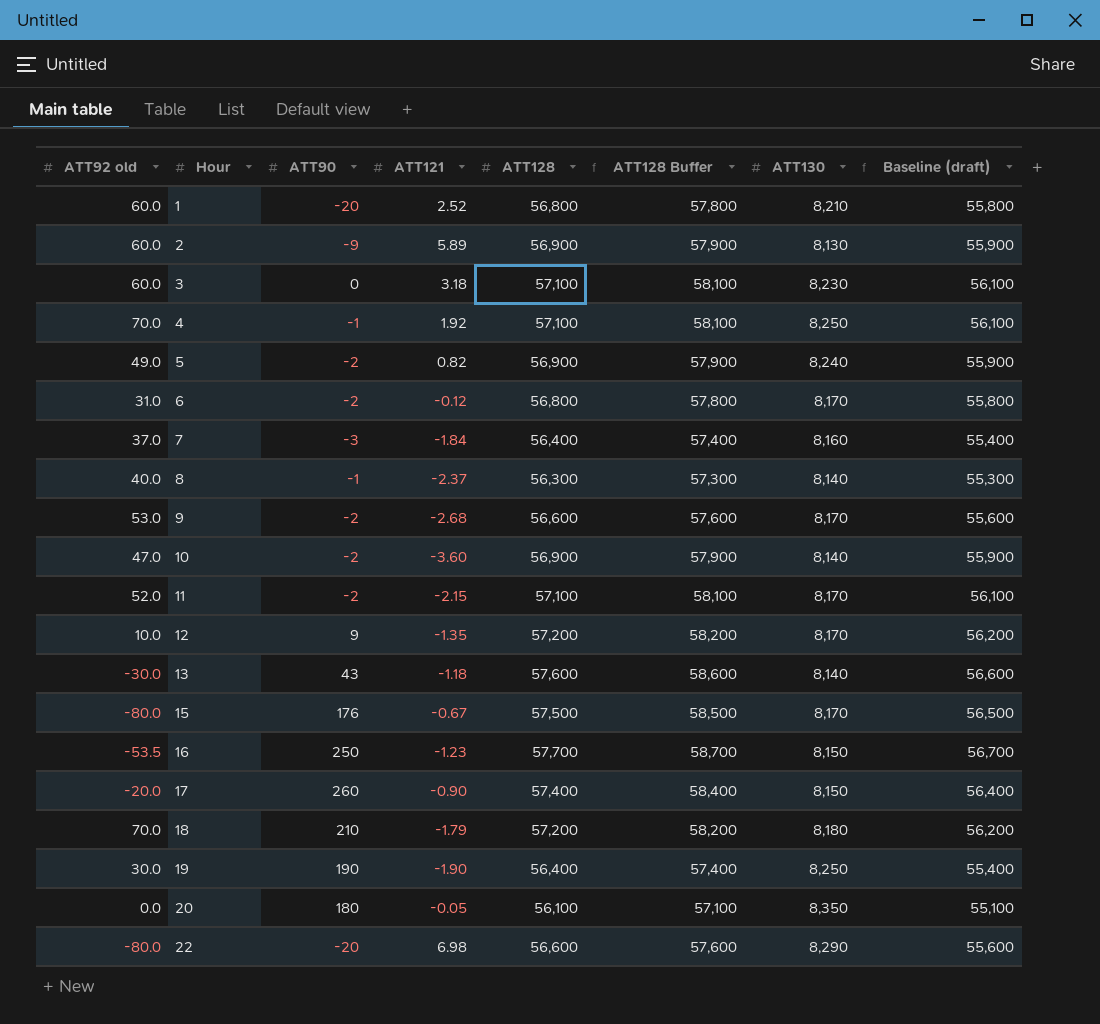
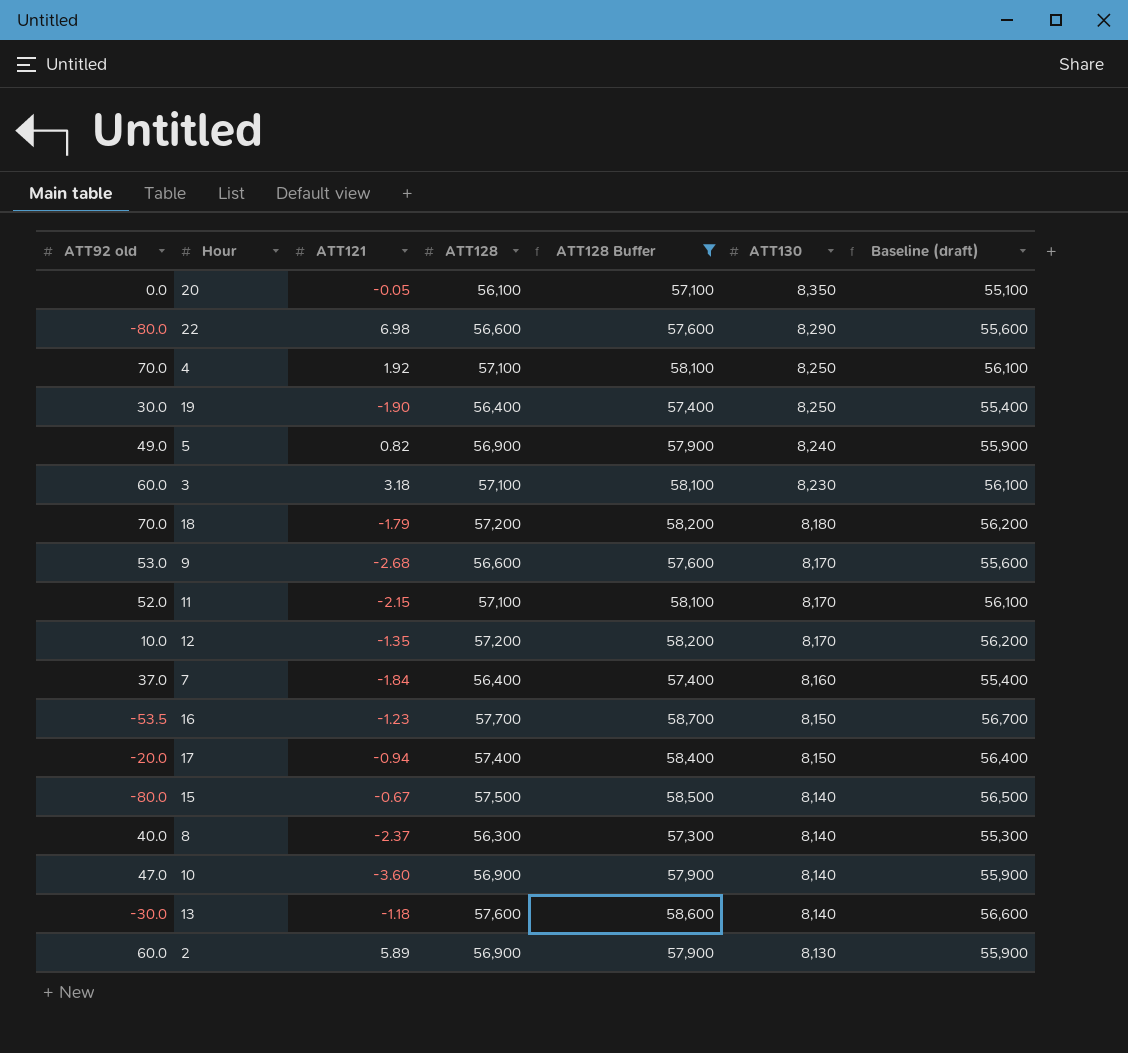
filter: none -> ATT128 Buffer != 57,800
row order: Hour ascending -> ATT130 descending
column ATT90 | position: 3 -> none
17 | ATT121: -0.90 -> -0.94
15 | ATT130: 8,170 -> 8,140

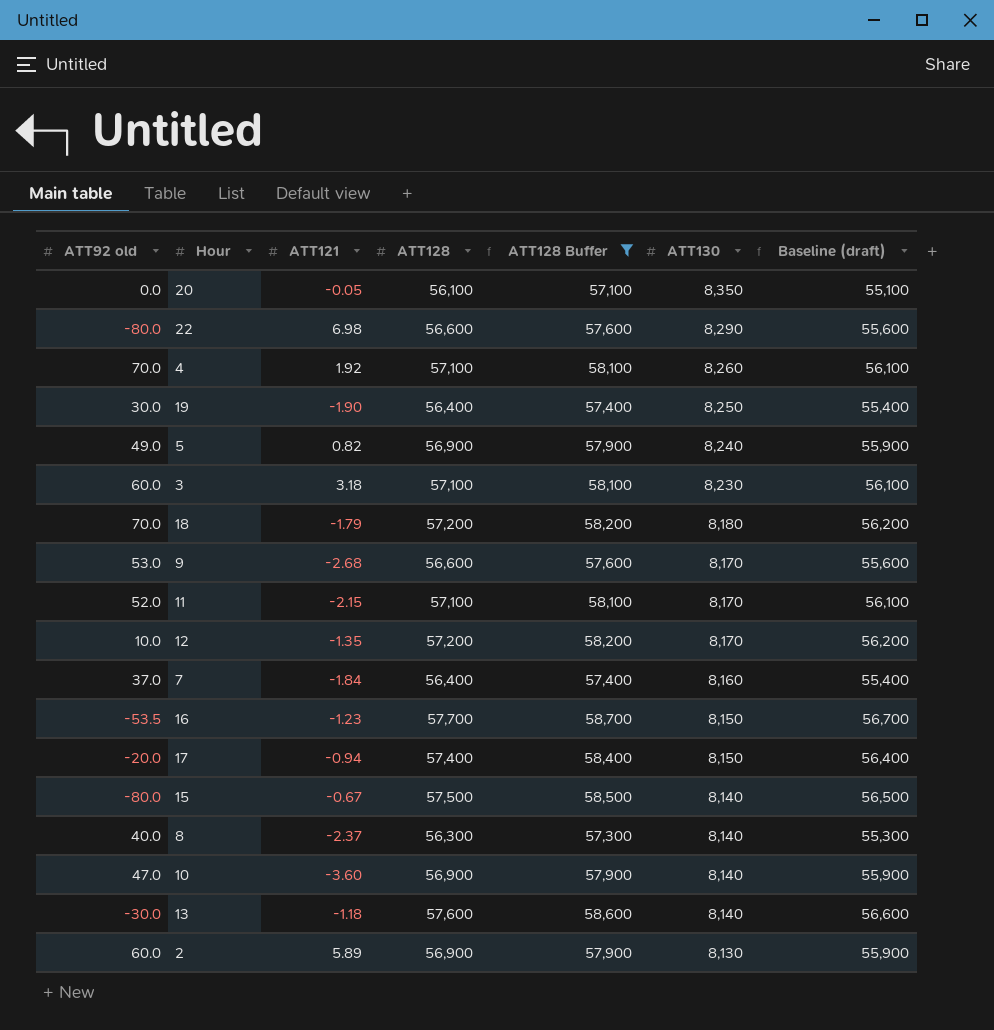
4 | ATT130: 8,250 -> 8,260

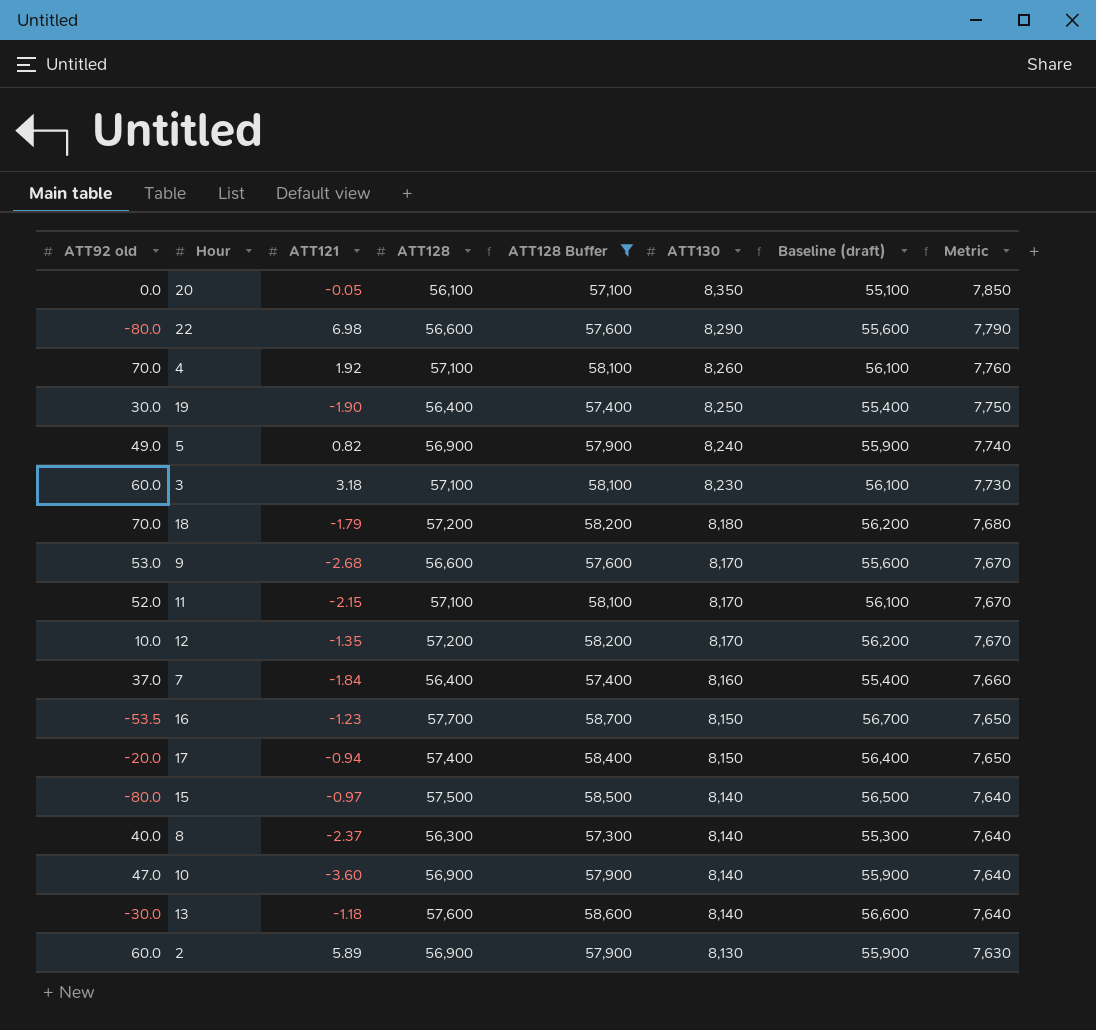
column Metric | formula: none -> [ATT130] - 500
15 | ATT121: -0.67 -> -0.97

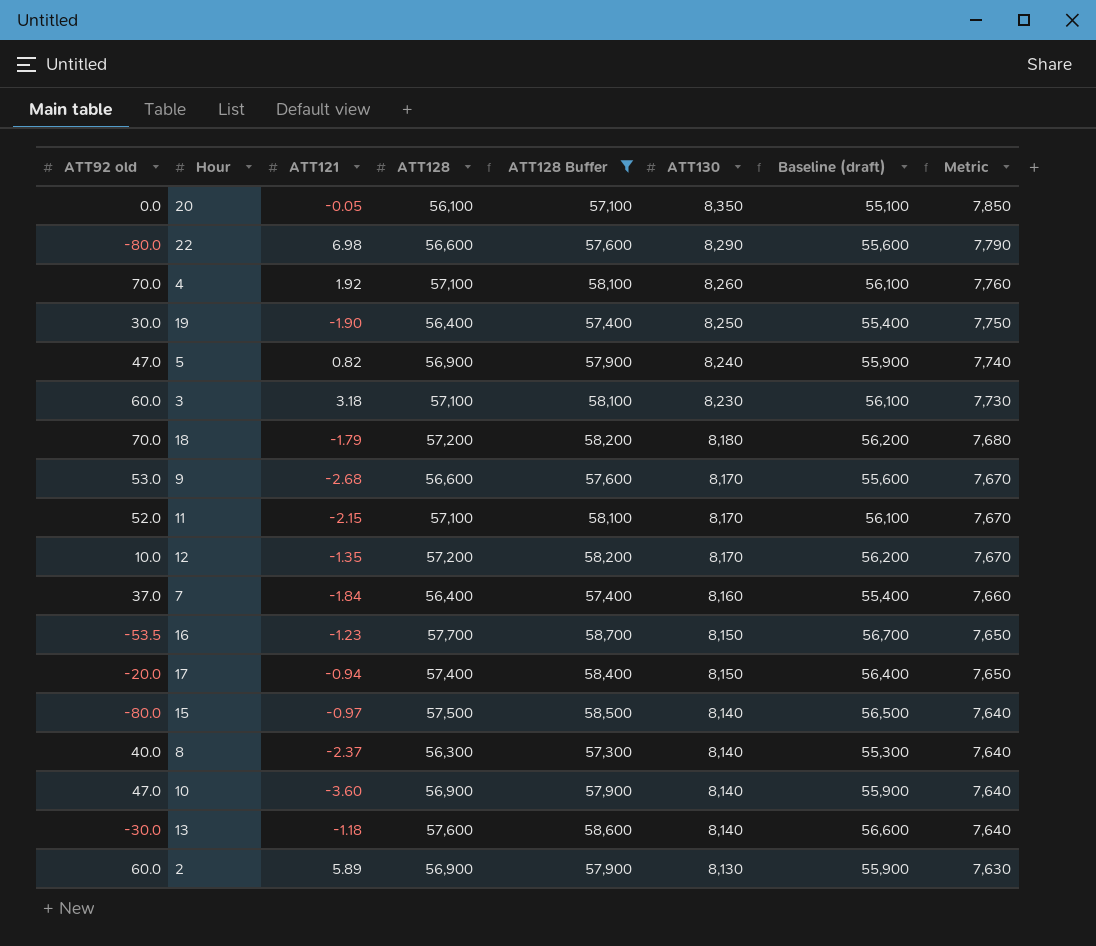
5 | ATT92 old: 49.0 -> 47.0

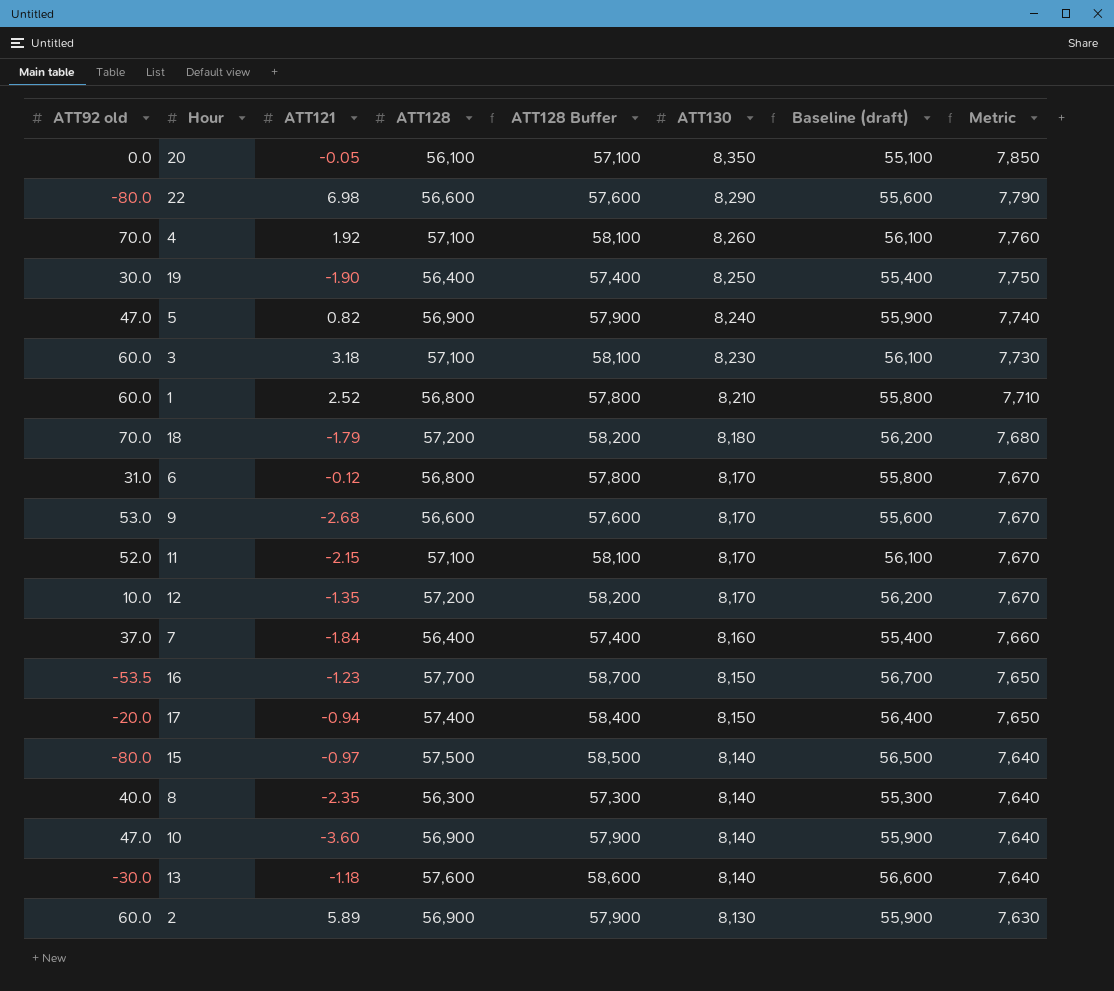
filter: ATT128 Buffer != 57,800 -> none
8 | ATT121: -2.37 -> -2.35

